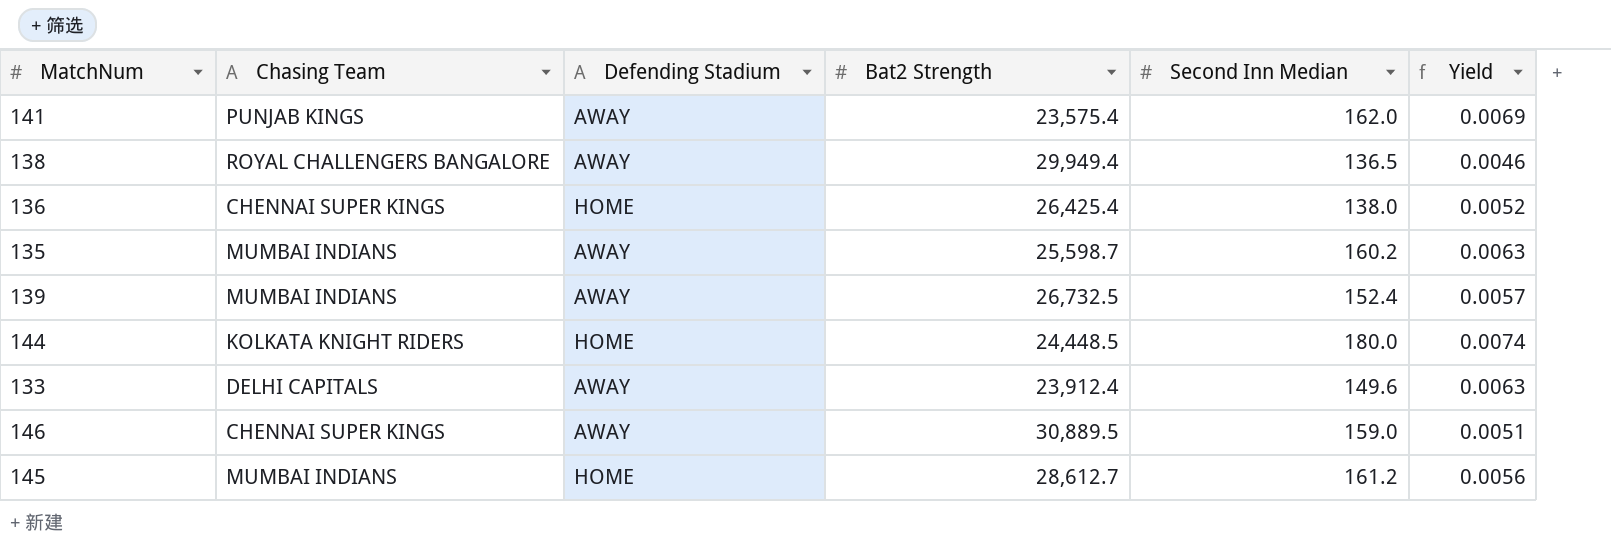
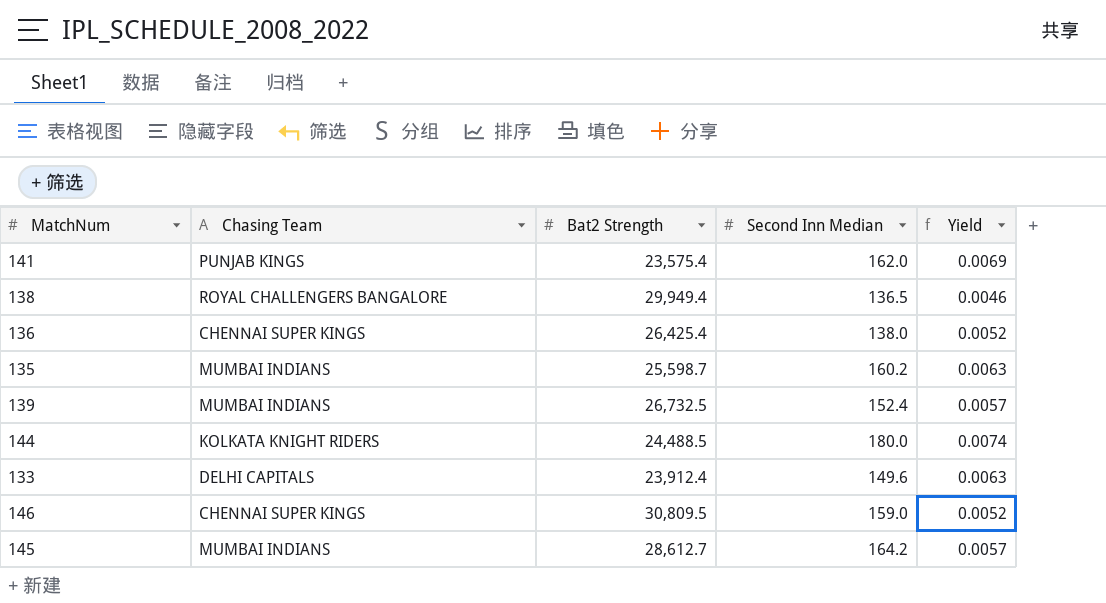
column Defending Stadium | position: 3 -> none
144 | Bat2 Strength: 24,448.5 -> 24,488.5
146 | Bat2 Strength: 30,889.5 -> 30,809.5
146 | Yield: 0.0051 -> 0.0052
145 | Second Inn Median: 161.2 -> 164.2
145 | Yield: 0.0056 -> 0.0057

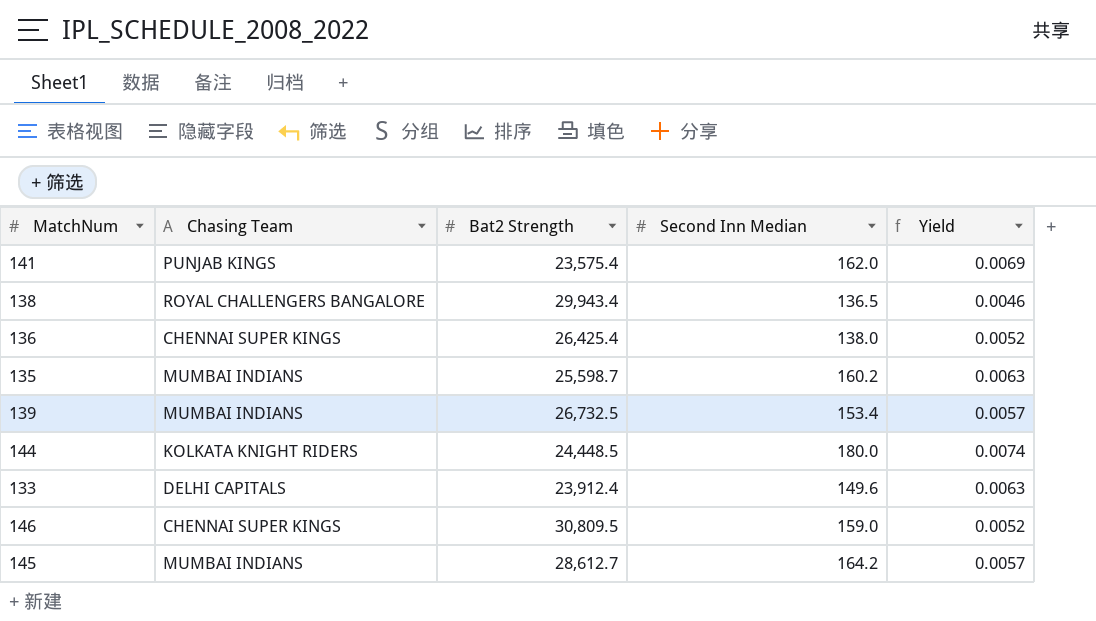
138 | Bat2 Strength: 29,949.4 -> 29,943.4
139 | Second Inn Median: 152.4 -> 153.4
144 | Bat2 Strength: 24,488.5 -> 24,448.5

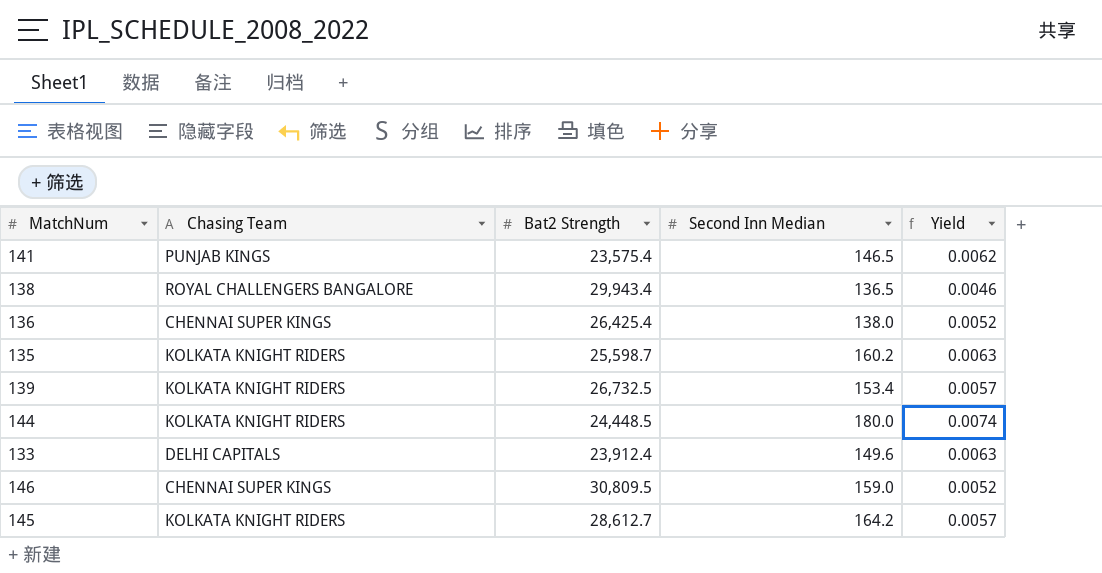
141 | Second Inn Median: 162.0 -> 146.5
141 | Yield: 0.0069 -> 0.0062
135 | Chasing Team: MUMBAI INDIANS -> KOLKATA KNIGHT RIDERS
139 | Chasing Team: MUMBAI INDIANS -> KOLKATA KNIGHT RIDERS
145 | Chasing Team: MUMBAI INDIANS -> KOLKATA KNIGHT RIDERS

